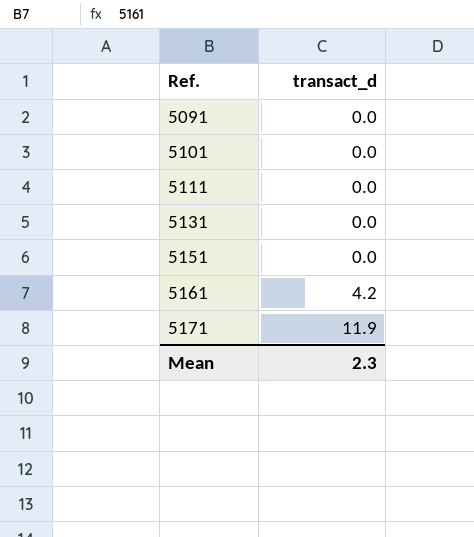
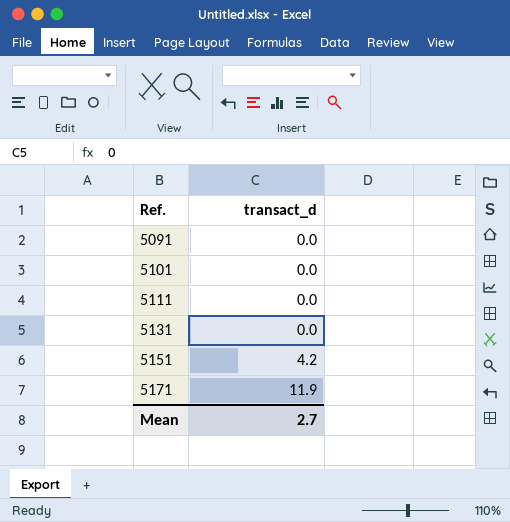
row 5161: 4.2 -> none
5151 | transact_d: 0.0 -> 4.2
Mean | transact_d: 2.3 -> 2.7

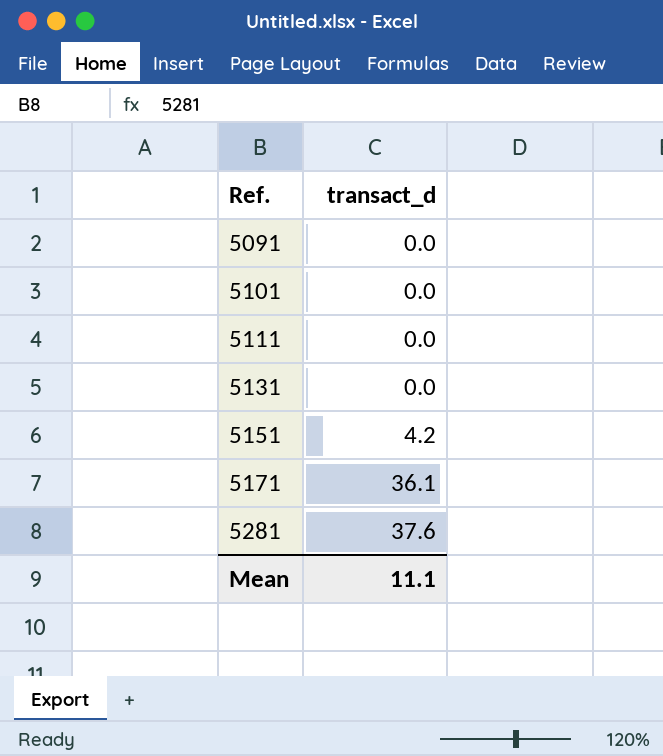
5171 | transact_d: 11.9 -> 36.1
row 5281: none -> 37.6
Mean | transact_d: 2.7 -> 11.1

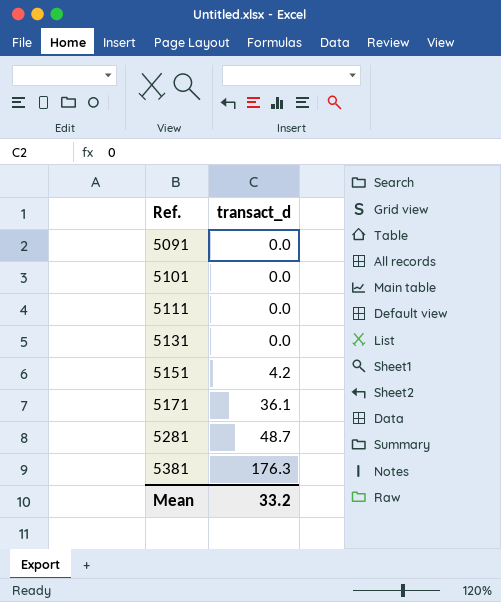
5281 | transact_d: 37.6 -> 48.7
row 5381: none -> 176.3
Mean | transact_d: 11.1 -> 33.2

